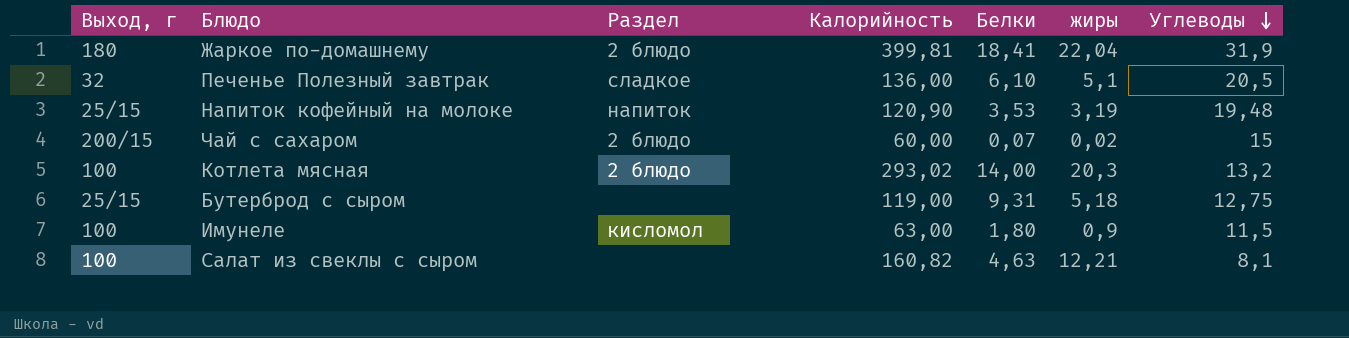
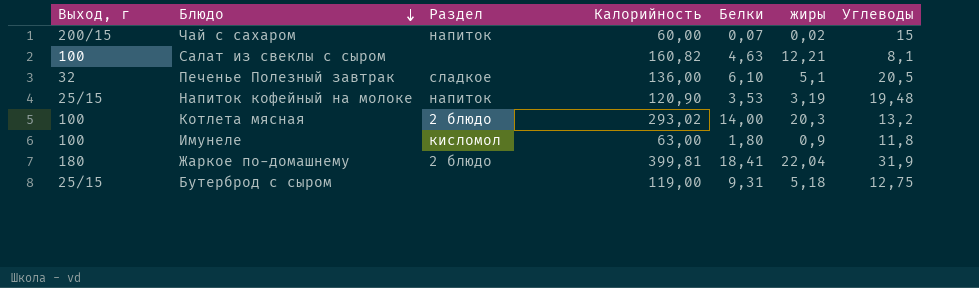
row order: Углеводы descending -> Блюдо descending
Чай с сахаром | Раздел: 2 блюдо -> напиток
Имунеле | Углеводы: 11,5 -> 11,8

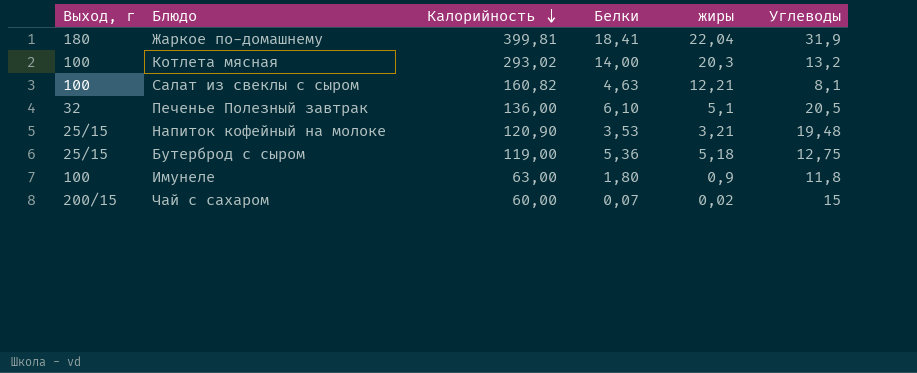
row order: Блюдо descending -> Калорийность descending
column Раздел | position: 3 -> none
Напиток кофейный на молоке | жиры: 3,19 -> 3,21
Бутерброд с сыром | Белки: 9,31 -> 5,36

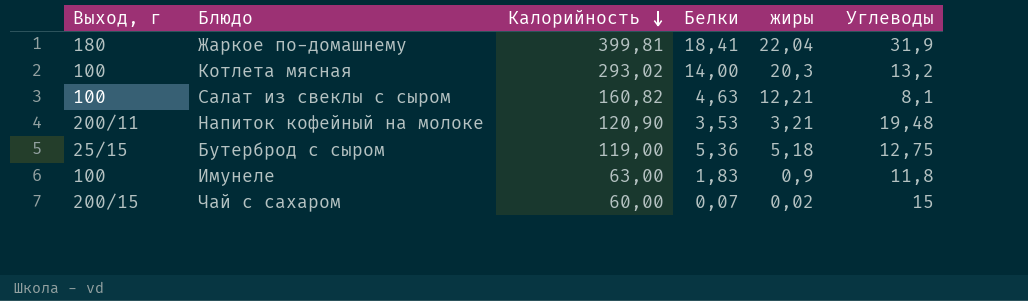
row Печенье Полезный завтрак: 32 | 136,00 | 6,10 | 5,1 | 20,5 -> none
Напиток кофейный на молоке | Выход, г: 25/15 -> 200/11
Имунеле | Белки: 1,80 -> 1,83

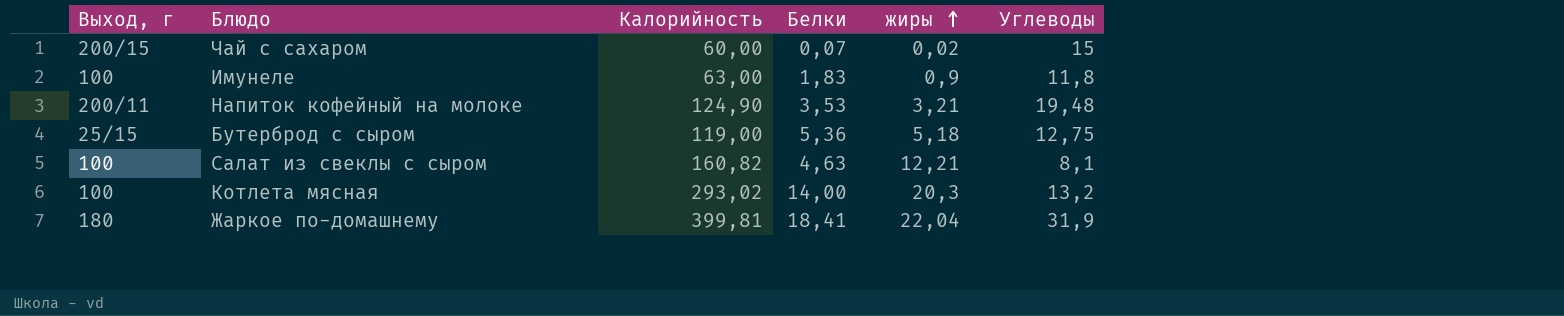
row order: Калорийность descending -> жиры ascending
Напиток кофейный на молоке | Калорийность: 120,90 -> 124,90

